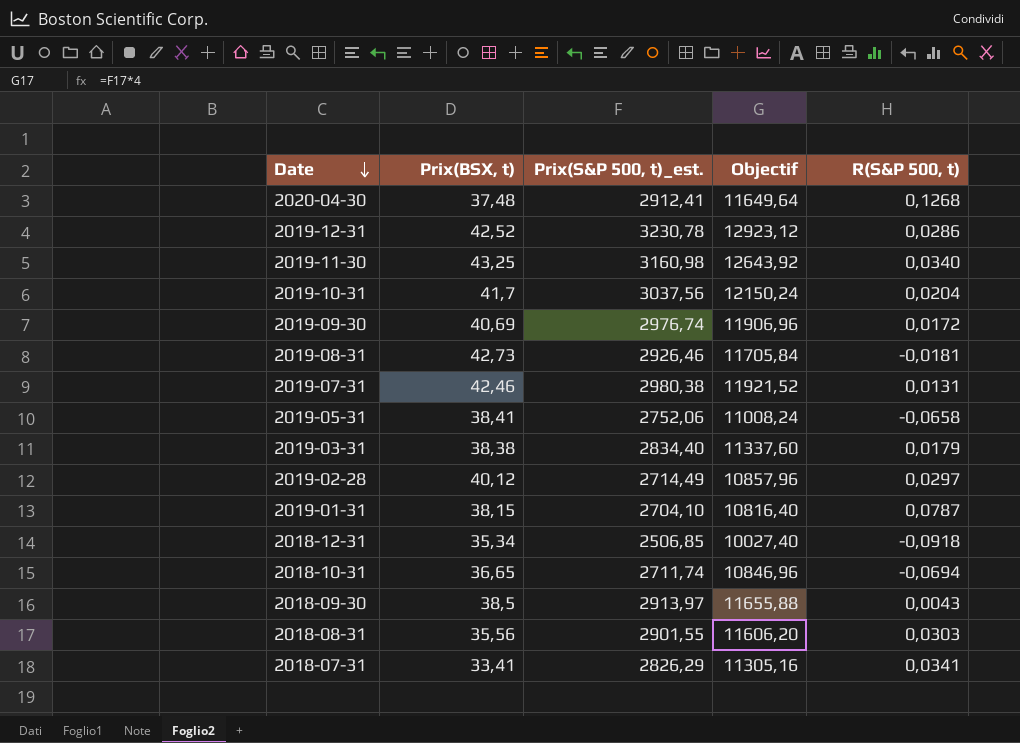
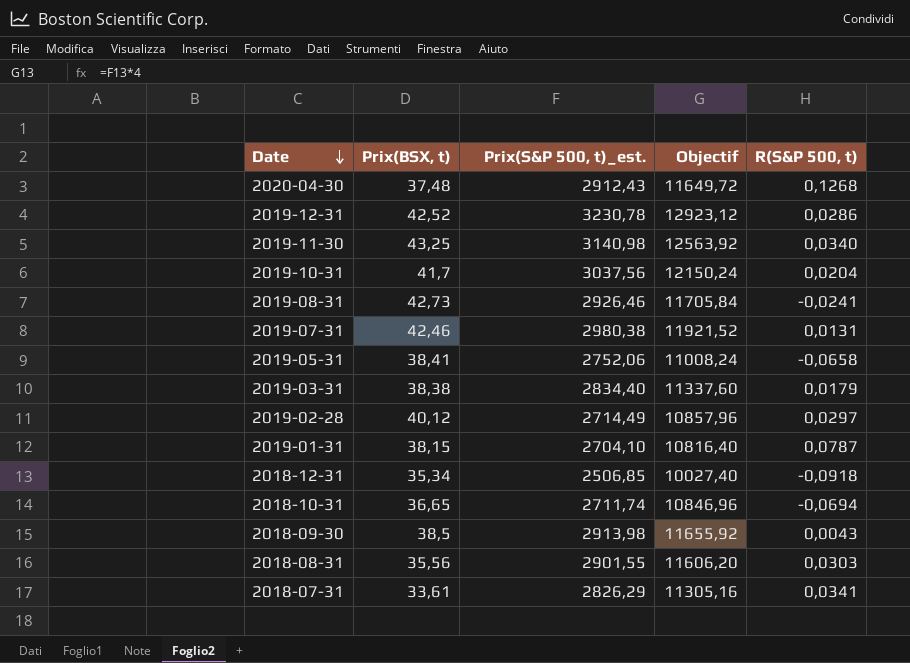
row 2019-09-30: 40,69 | 2976,74 | 11906,96 | 0,0172 -> none
2020-04-30 | Prix(S&P 500, t)_est.: 2912,41 -> 2912,43
2020-04-30 | Objectif: 11649,64 -> 11649,72
2019-11-30 | Prix(S&P 500, t)_est.: 3160,98 -> 3140,98
2019-11-30 | Objectif: 12643,92 -> 12563,92
2019-08-31 | R(S&P 500, t): -0,0181 -> -0,0241
2018-09-30 | Prix(S&P 500, t)_est.: 2913,97 -> 2913,98
2018-09-30 | Objectif: 11655,88 -> 11655,92
2018-07-31 | Prix(BSX, t): 33,41 -> 33,61

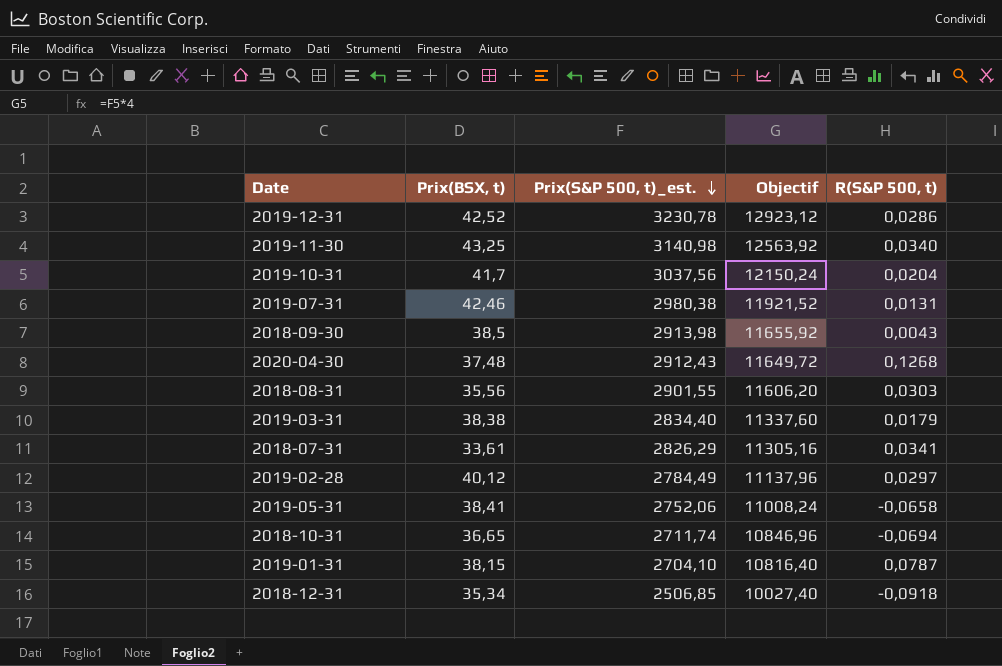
row order: Date descending -> Prix(S&P 500, t)_est. descending
row 2019-08-31: 42,73 | 2926,46 | 11705,84 | -0,0241 -> none
2019-02-28 | Prix(S&P 500, t)_est.: 2714,49 -> 2784,49
2019-02-28 | Objectif: 10857,96 -> 11137,96

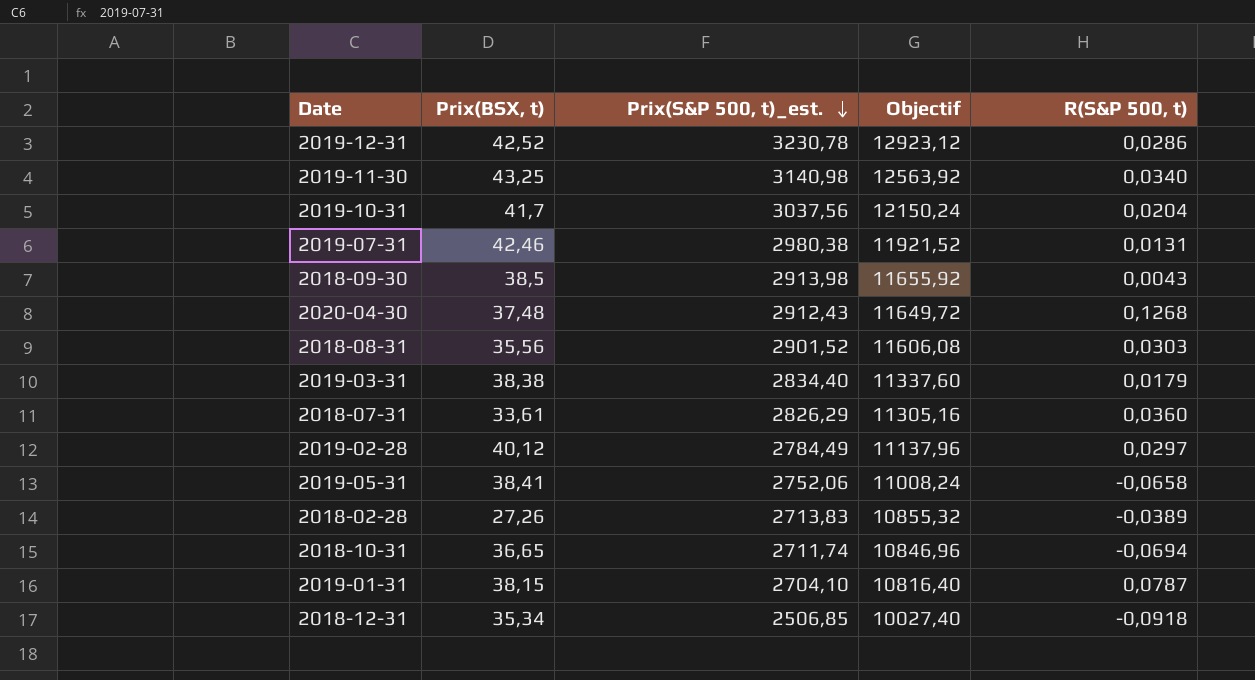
2018-08-31 | Prix(S&P 500, t)_est.: 2901,55 -> 2901,52
2018-08-31 | Objectif: 11606,20 -> 11606,08
2018-07-31 | R(S&P 500, t): 0,0341 -> 0,0360
row 2018-02-28: none -> 27,26 | 2713,83 | 10855,32 | -0,0389

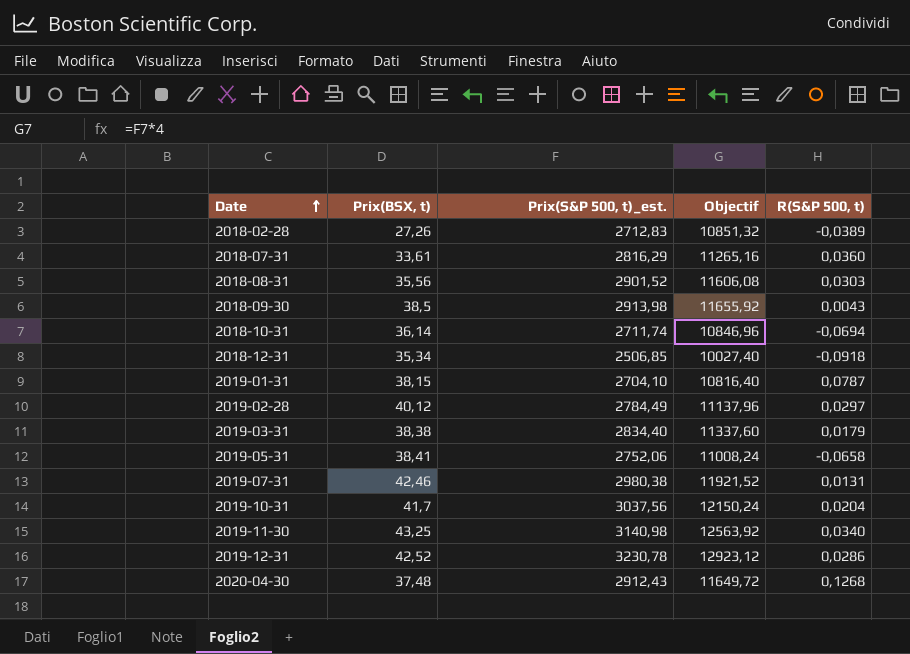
row order: Prix(S&P 500, t)_est. descending -> Date ascending
2018-02-28 | Prix(S&P 500, t)_est.: 2713,83 -> 2712,83
2018-02-28 | Objectif: 10855,32 -> 10851,32
2018-07-31 | Prix(S&P 500, t)_est.: 2826,29 -> 2816,29
2018-07-31 | Objectif: 11305,16 -> 11265,16
2018-10-31 | Prix(BSX, t): 36,65 -> 36,14

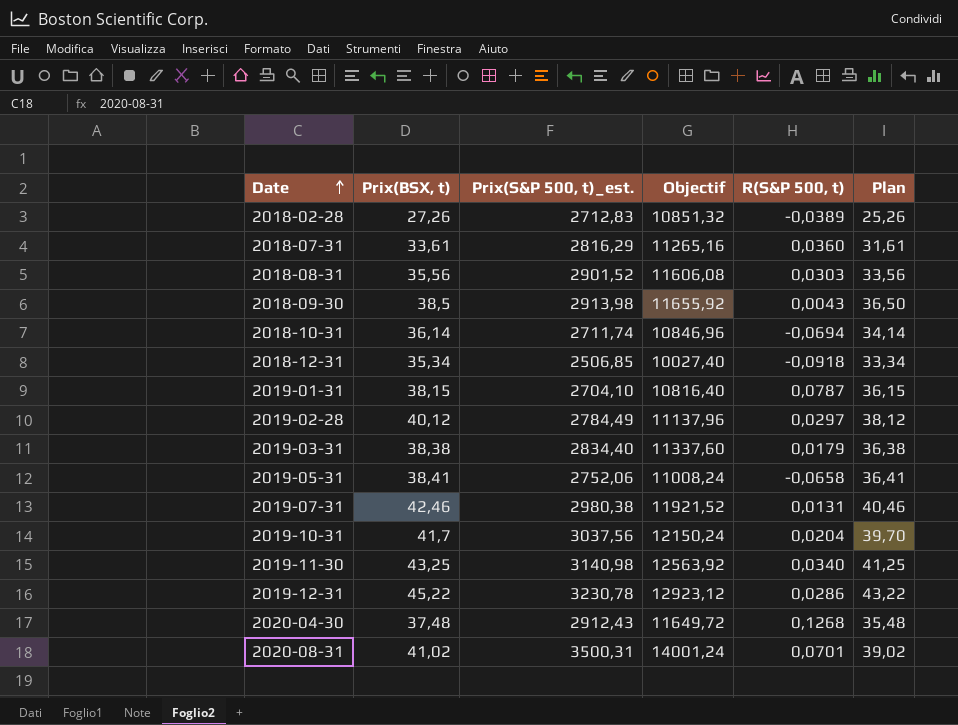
column Plan | formula: none -> [Prix(BSX, t)] - 2
2019-12-31 | Prix(BSX, t): 42,52 -> 45,22
row 2020-08-31: none -> 41,02 | 3500,31 | 14001,24 | 0,0701 | 39,02

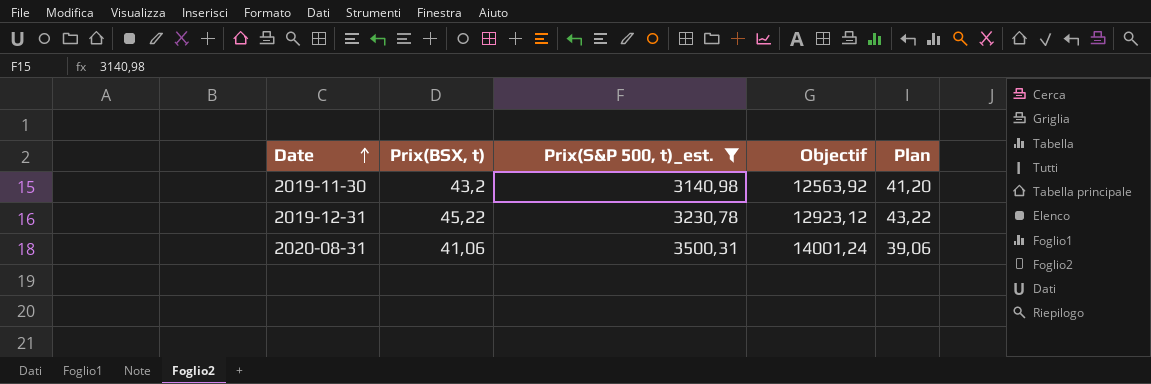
filter: none -> Prix(S&P 500, t)_est. >= 3140,98
column R(S&P 500, t) | position: 5 -> none
2019-11-30 | Prix(BSX, t): 43,25 -> 43,2
2019-11-30 | Plan: 41,25 -> 41,20
2020-08-31 | Prix(BSX, t): 41,02 -> 41,06
2020-08-31 | Plan: 39,02 -> 39,06

